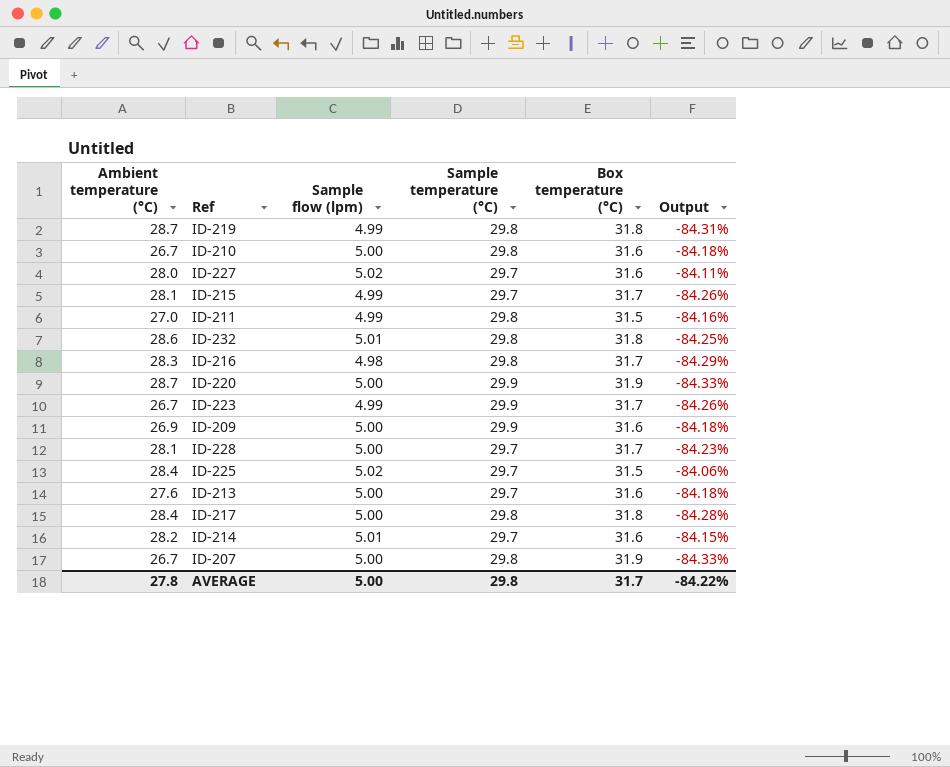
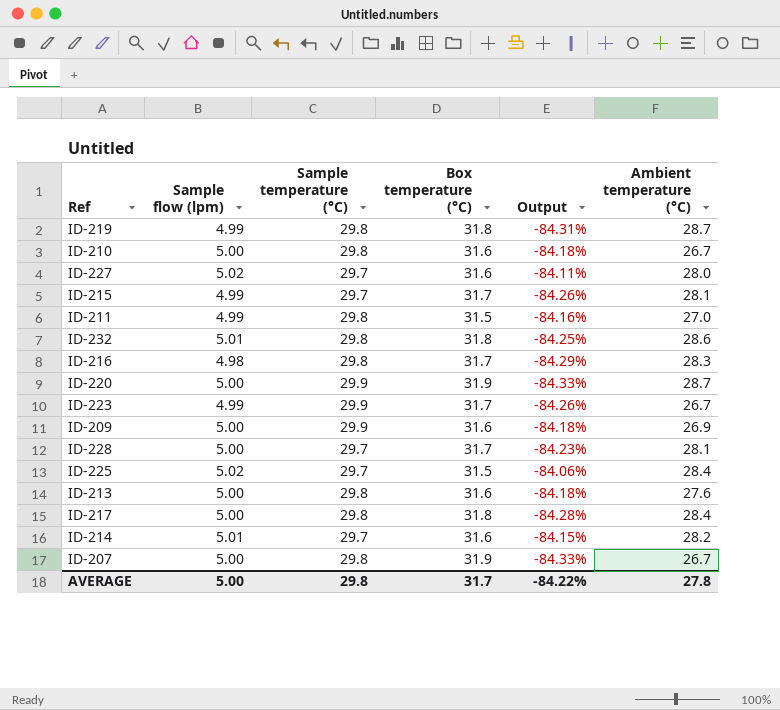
column Ambient temperature (°C) | position: 1 -> 6
ID-213 | Sample temperature (°C): 29.7 -> 29.8

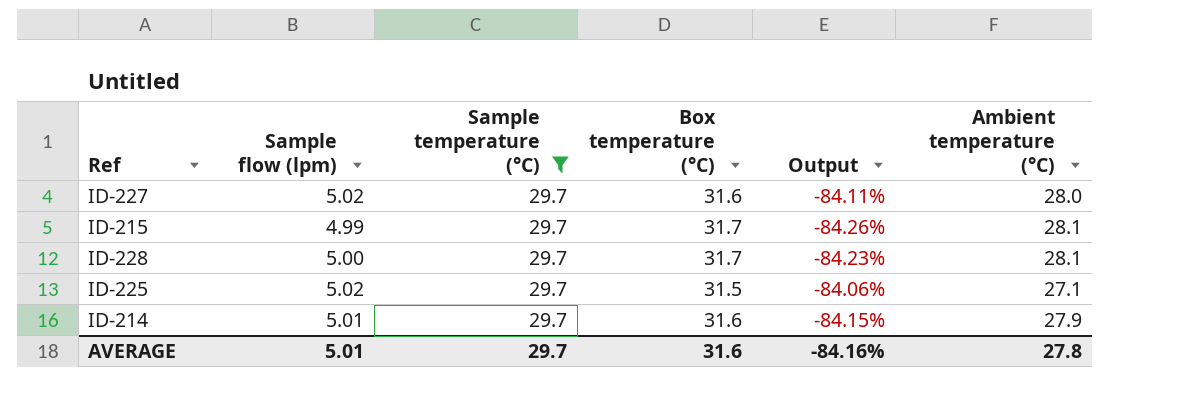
filter: none -> Sample temperature (°C) = 29.7
ID-225 | Ambient temperature (°C): 28.4 -> 27.1
ID-214 | Ambient temperature (°C): 28.2 -> 27.9
AVERAGE | Sample flow (lpm): 5.00 -> 5.01
AVERAGE | Sample temperature (°C): 29.8 -> 29.7
AVERAGE | Box temperature (°C): 31.7 -> 31.6
AVERAGE | Output: -84.22% -> -84.16%

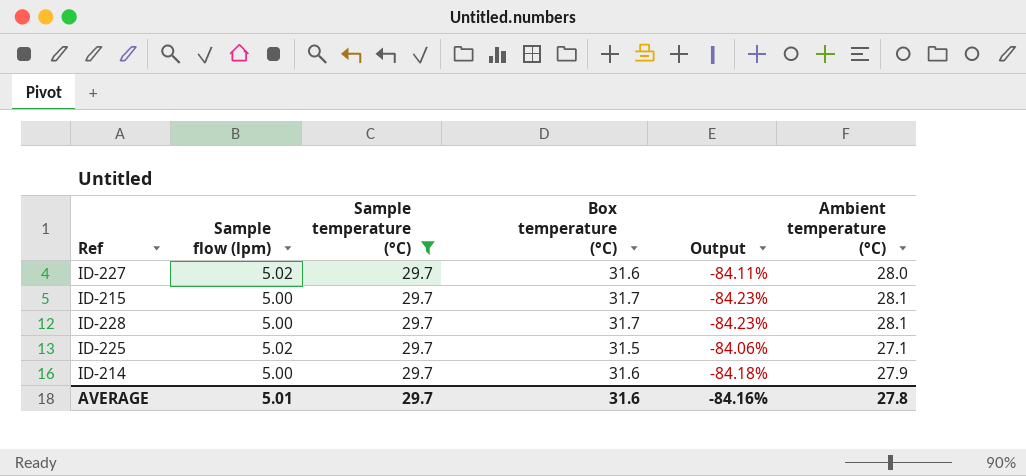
ID-215 | Sample flow (lpm): 4.99 -> 5.00
ID-215 | Output: -84.26% -> -84.23%
ID-214 | Sample flow (lpm): 5.01 -> 5.00
ID-214 | Output: -84.15% -> -84.18%

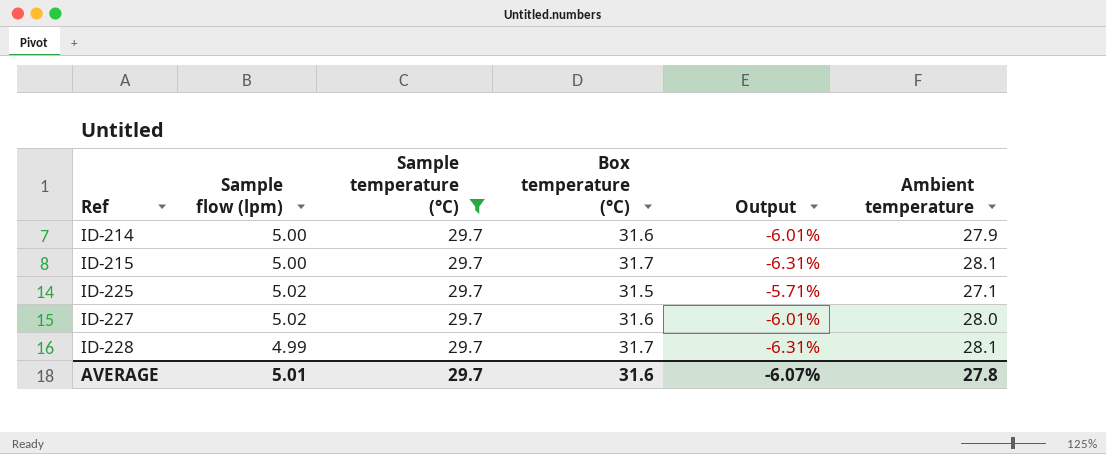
row order: none -> Ref ascending
column Output | formula: ([Sample flow (lpm)] - [Box temperature (°C)]) / [Box temperature (°C)] -> ([Sample temperature (°C)] - [Box temperature (°C)]) / [Box temperature (°C)]
column name: Ambient temperature (°C) -> Ambient temperature
ID-228 | Sample flow (lpm): 5.00 -> 4.99
AVERAGE | Output: -84.16% -> -6.07%

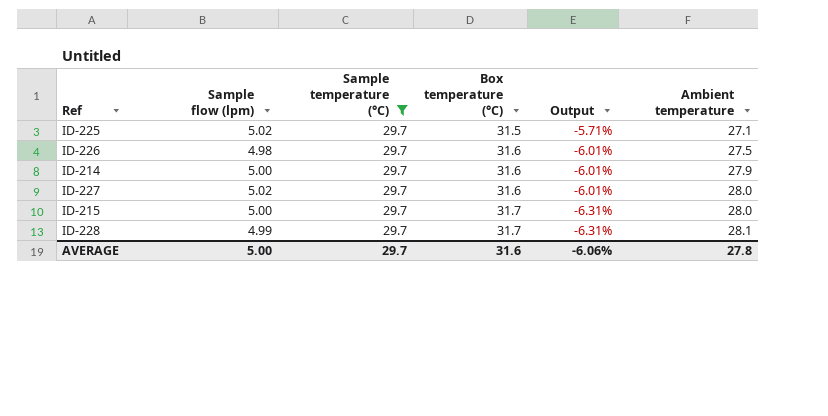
row order: Ref ascending -> Box temperature (°C) ascending
row ID-226: none -> 4.98 | 29.7 | 31.6 | -6.01% | 27.5
ID-215 | Ambient temperature: 28.1 -> 28.0
AVERAGE | Sample flow (lpm): 5.01 -> 5.00
AVERAGE | Output: -6.07% -> -6.06%

